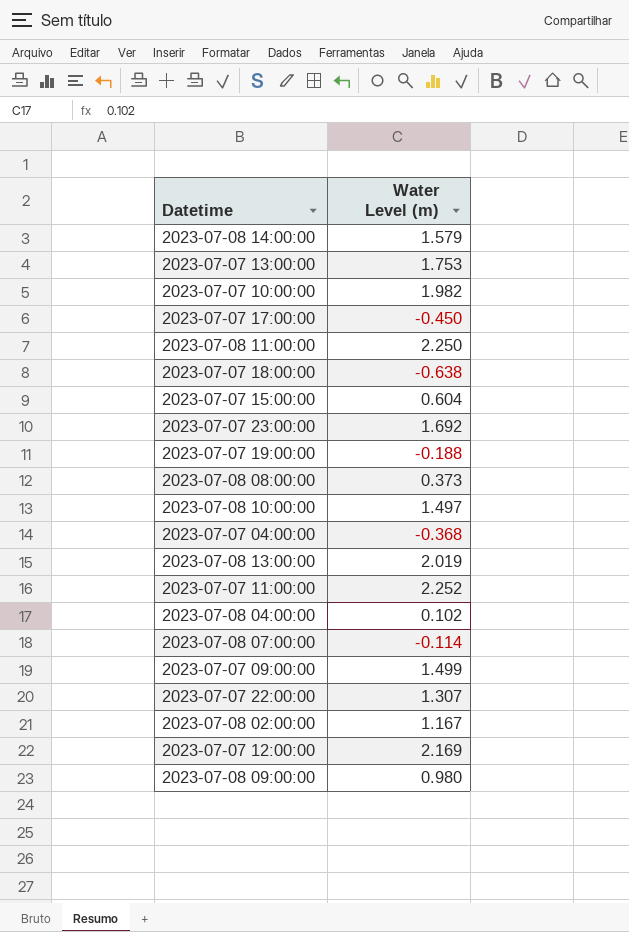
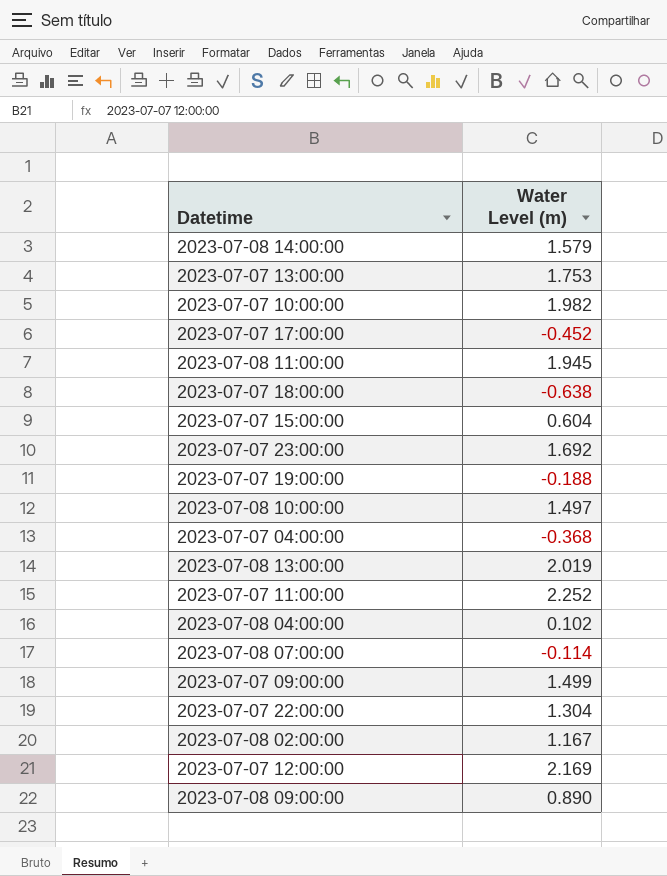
row 2023-07-08 08:00:00: 0.373 -> none
2023-07-07 17:00:00 | Water Level (m): -0.450 -> -0.452
2023-07-08 11:00:00 | Water Level (m): 2.250 -> 1.945
2023-07-07 22:00:00 | Water Level (m): 1.307 -> 1.304
2023-07-08 09:00:00 | Water Level (m): 0.980 -> 0.890

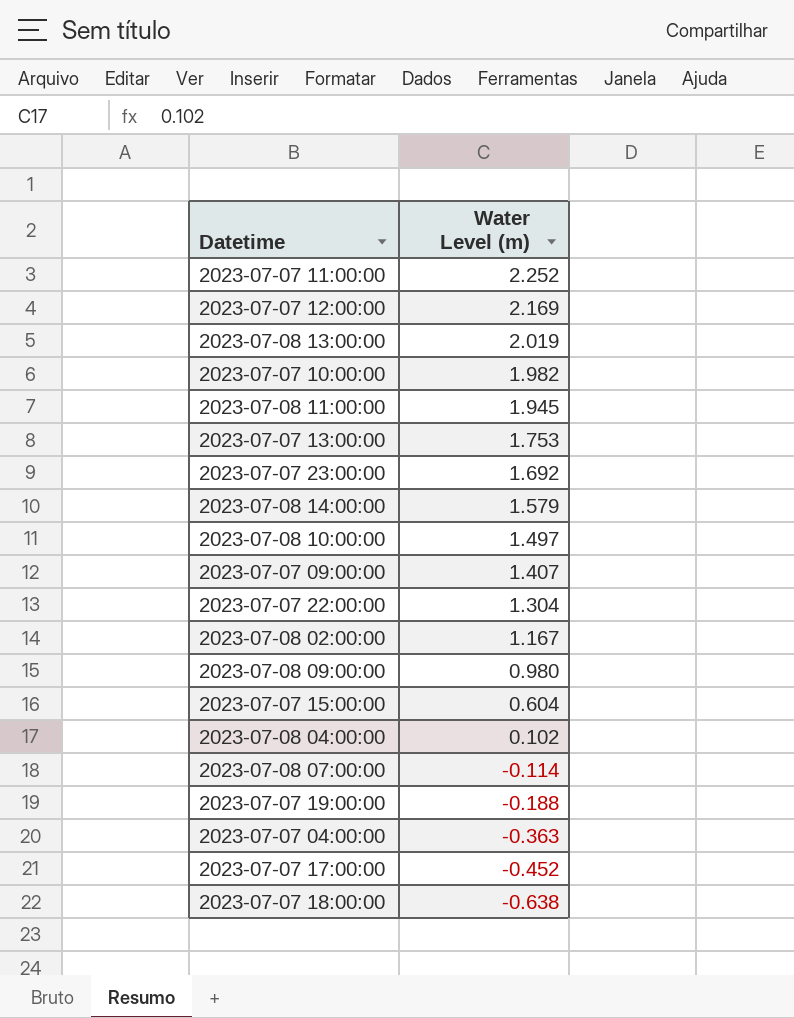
row order: none -> Water Level (m) descending
2023-07-07 09:00:00 | Water Level (m): 1.499 -> 1.407
2023-07-08 09:00:00 | Water Level (m): 0.890 -> 0.980
2023-07-07 04:00:00 | Water Level (m): -0.368 -> -0.363

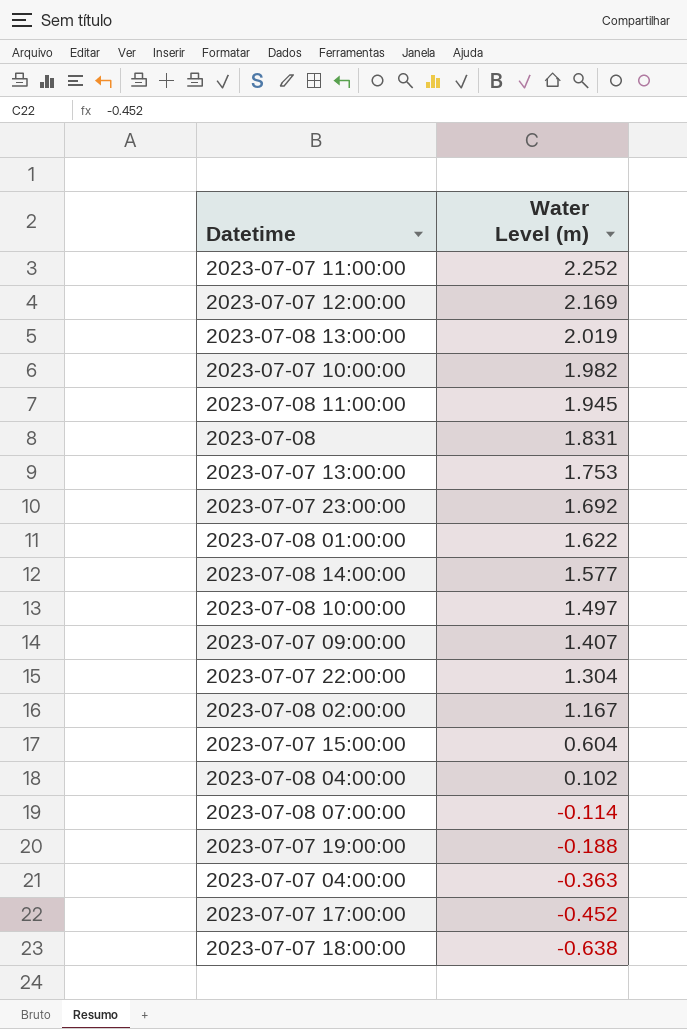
row 2023-07-08 09:00:00: 0.980 -> none
row 2023-07-08: none -> 1.831
row 2023-07-08 01:00:00: none -> 1.622
2023-07-08 14:00:00 | Water Level (m): 1.579 -> 1.577

